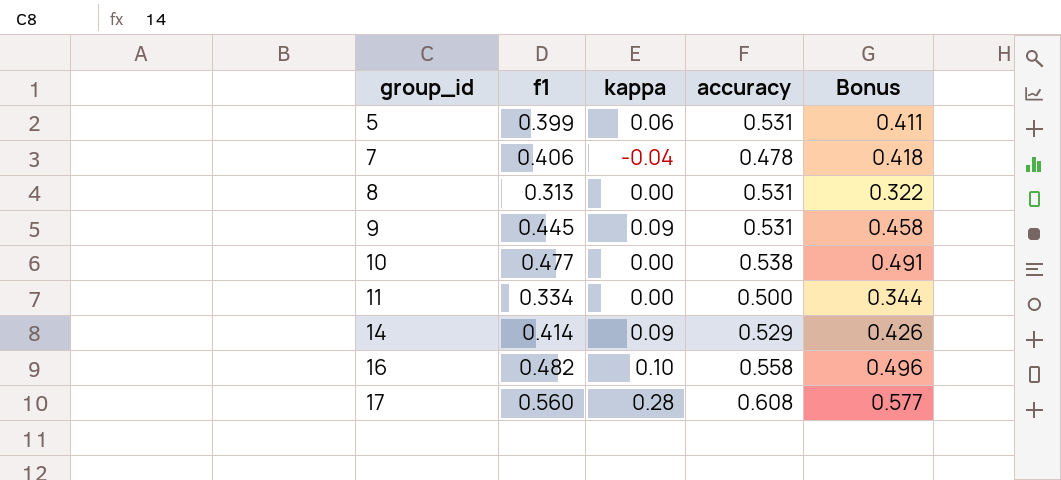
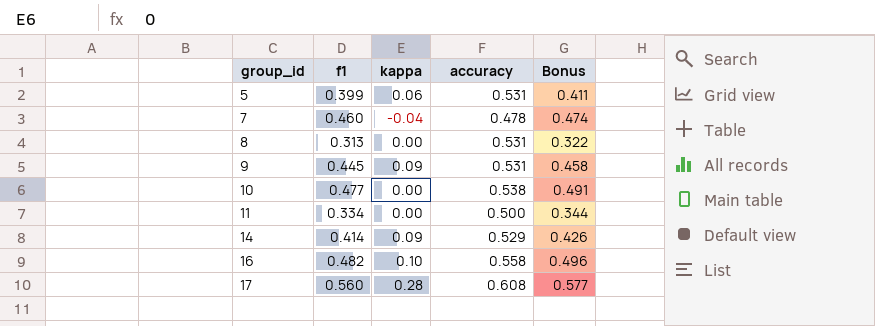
7 | f1: 0.406 -> 0.460
7 | Bonus: 0.418 -> 0.474

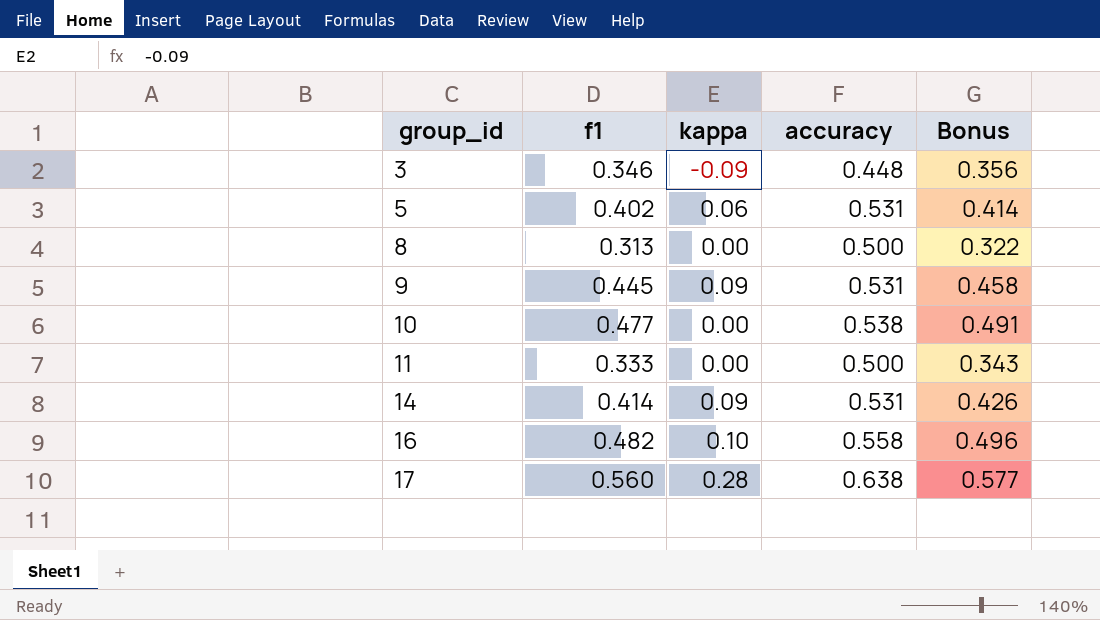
row 7: 0.460 | -0.04 | 0.478 | 0.474 -> none
row 3: none -> 0.346 | -0.09 | 0.448 | 0.356
5 | f1: 0.399 -> 0.402
5 | Bonus: 0.411 -> 0.414
8 | accuracy: 0.531 -> 0.500
11 | f1: 0.334 -> 0.333
11 | Bonus: 0.344 -> 0.343
14 | accuracy: 0.529 -> 0.531
17 | accuracy: 0.608 -> 0.638

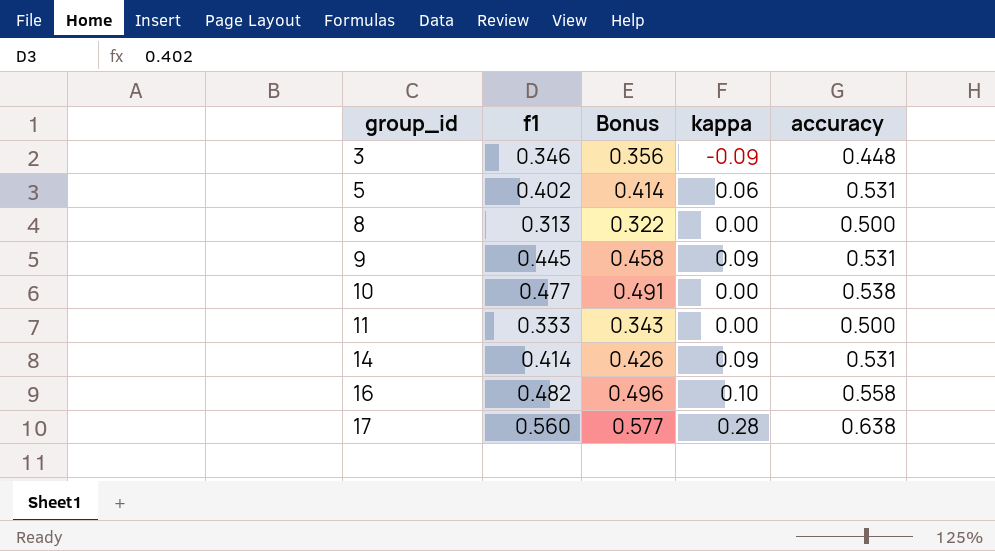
column Bonus | position: 5 -> 3

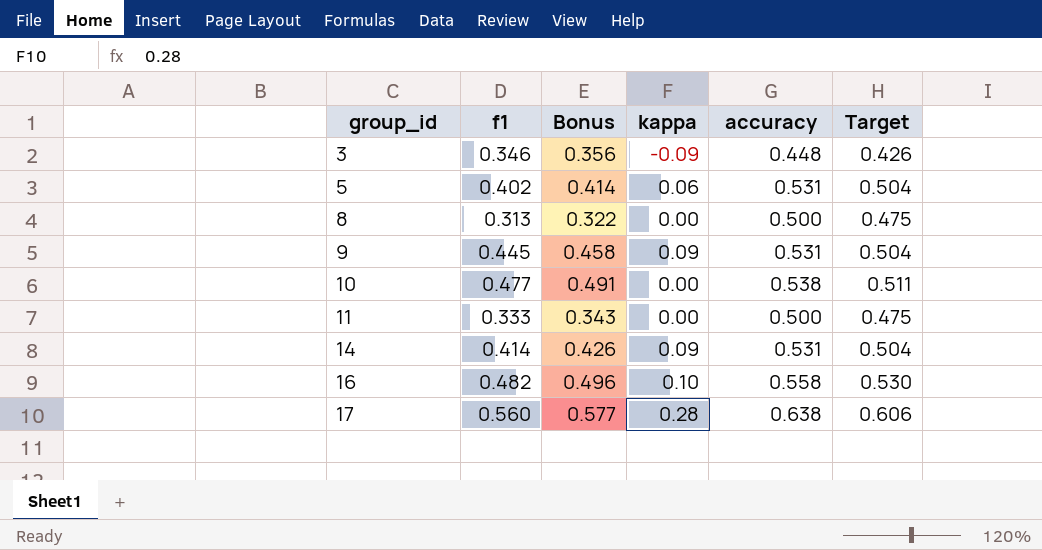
column Target | formula: none -> [accuracy] * 0.95

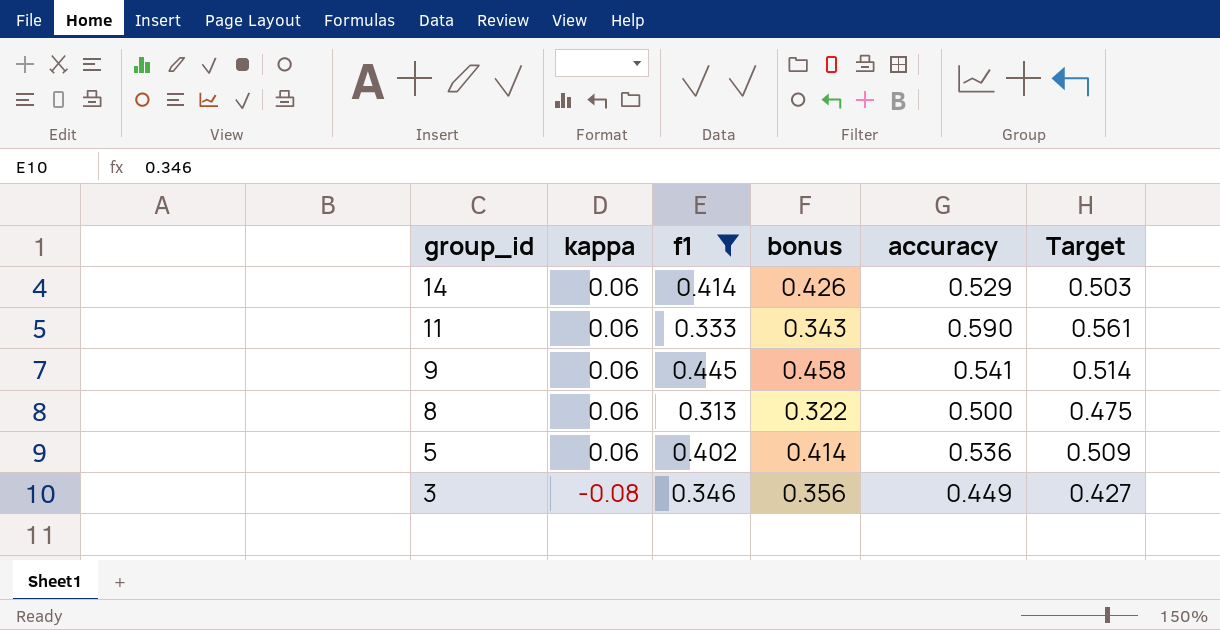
filter: none -> f1 <= 0.445
row order: group_id ascending -> group_id descending
column kappa | position: 4 -> 2
column name: Bonus -> bonus
14 | kappa: 0.09 -> 0.06
14 | accuracy: 0.531 -> 0.529
14 | Target: 0.504 -> 0.503
11 | kappa: 0.00 -> 0.06
11 | accuracy: 0.500 -> 0.590
11 | Target: 0.475 -> 0.561
9 | kappa: 0.09 -> 0.06
9 | accuracy: 0.531 -> 0.541
9 | Target: 0.504 -> 0.514
8 | kappa: 0.00 -> 0.06
5 | accuracy: 0.531 -> 0.536
5 | Target: 0.504 -> 0.509
3 | kappa: -0.09 -> -0.08
3 | accuracy: 0.448 -> 0.449
3 | Target: 0.426 -> 0.427

